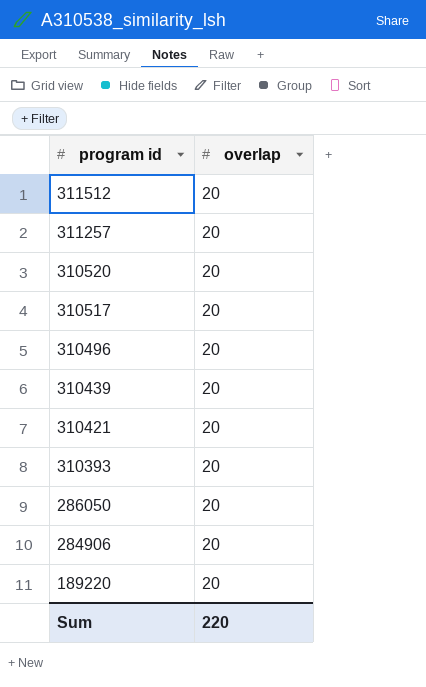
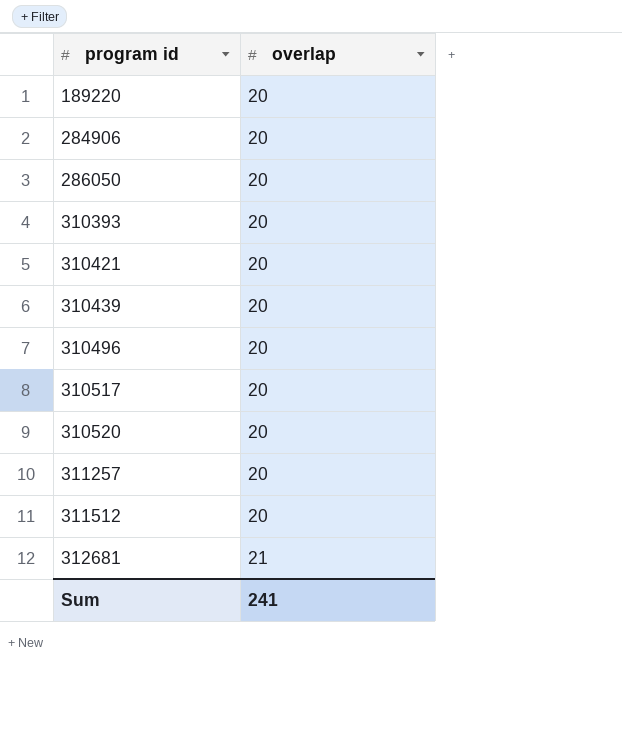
row order: program id descending -> program id ascending
row 312681: none -> 21
Sum | overlap: 220 -> 241

